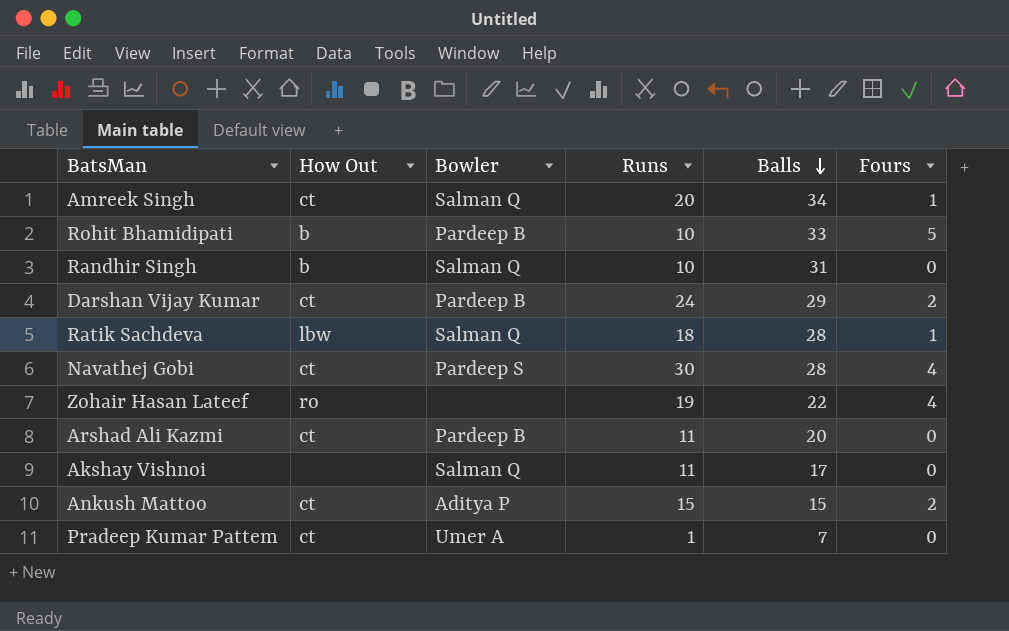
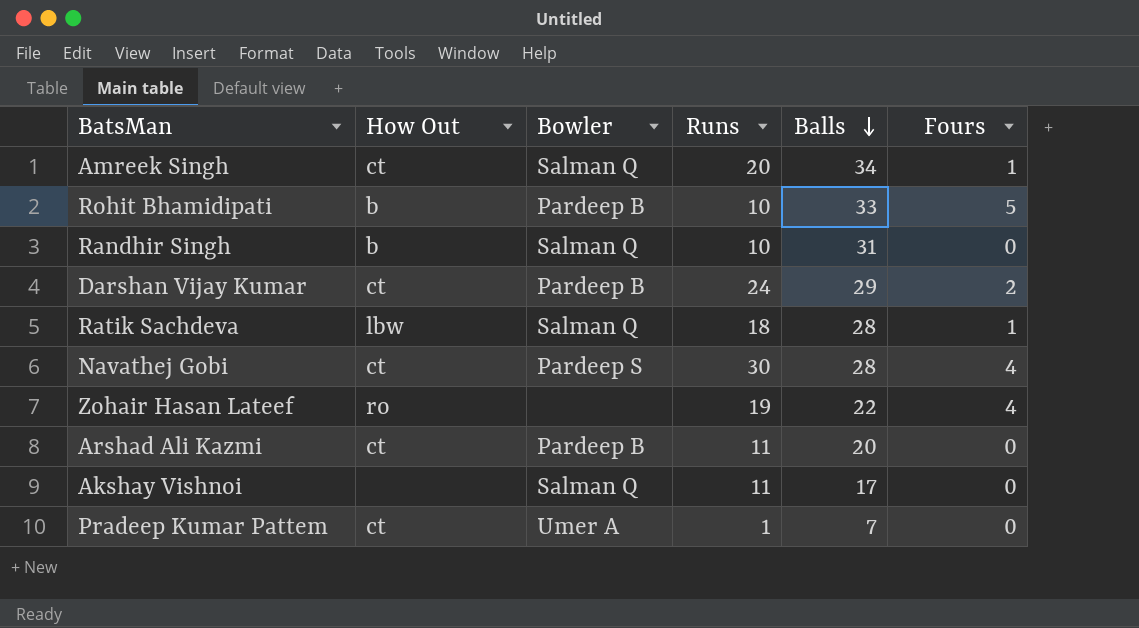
row Ankush Mattoo: ct | Aditya P | 15 | 15 | 2 -> none

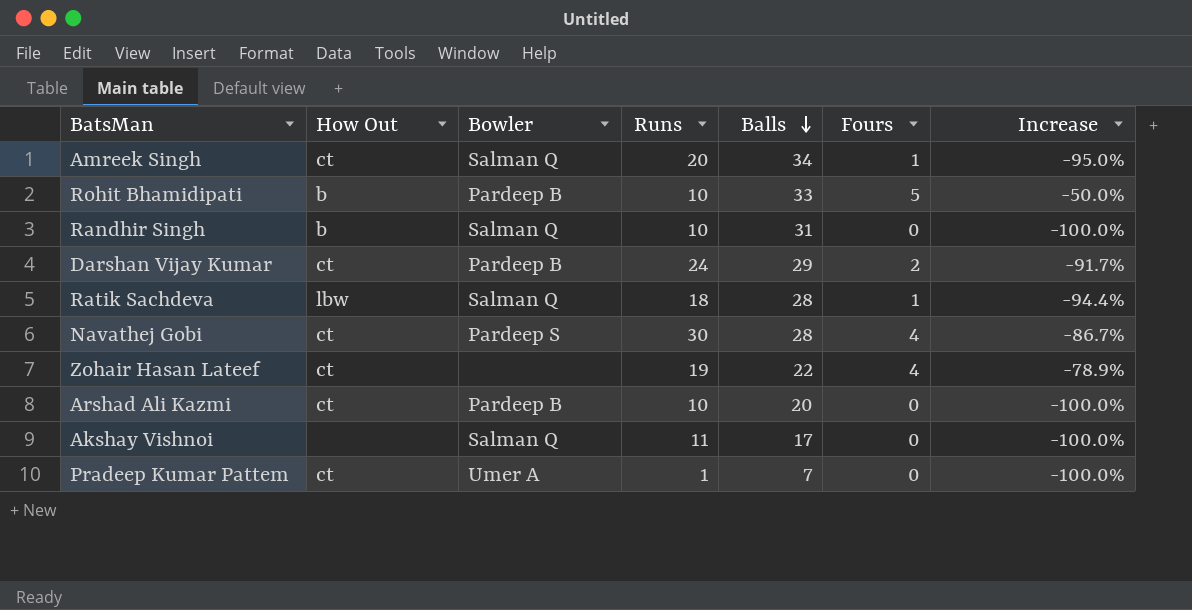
column Increase | formula: none -> ([Fours] - [Runs]) / [Runs]
Zohair Hasan Lateef | How Out: ro -> ct
Arshad Ali Kazmi | Runs: 11 -> 10

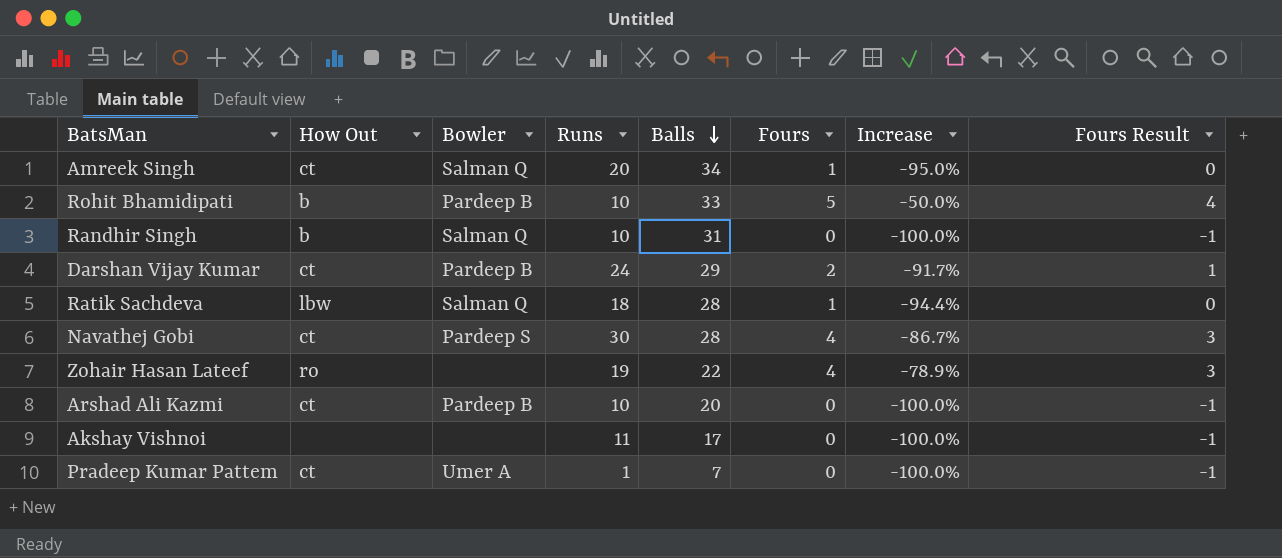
column Fours Result | formula: none -> [Fours] - 1
Zohair Hasan Lateef | How Out: ct -> ro
Akshay Vishnoi | Bowler: Salman Q -> none

